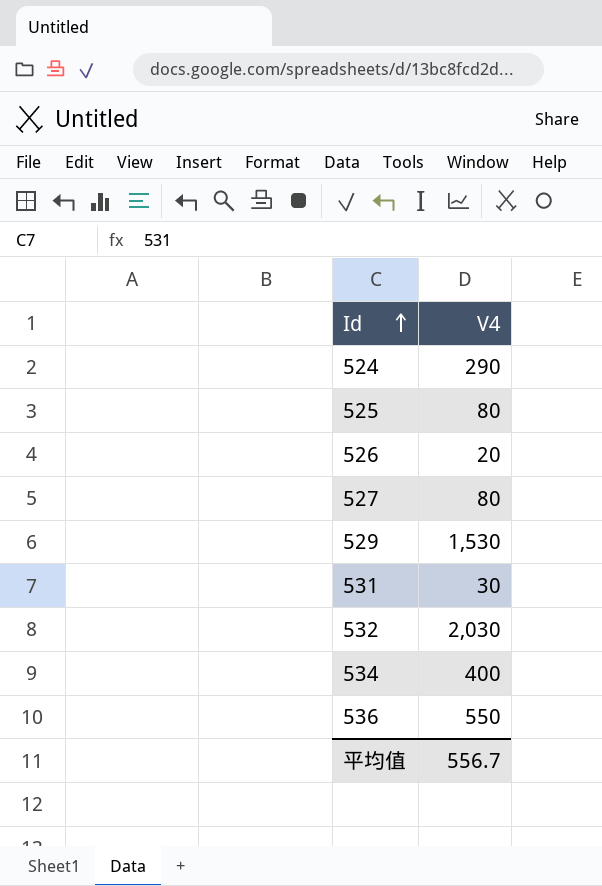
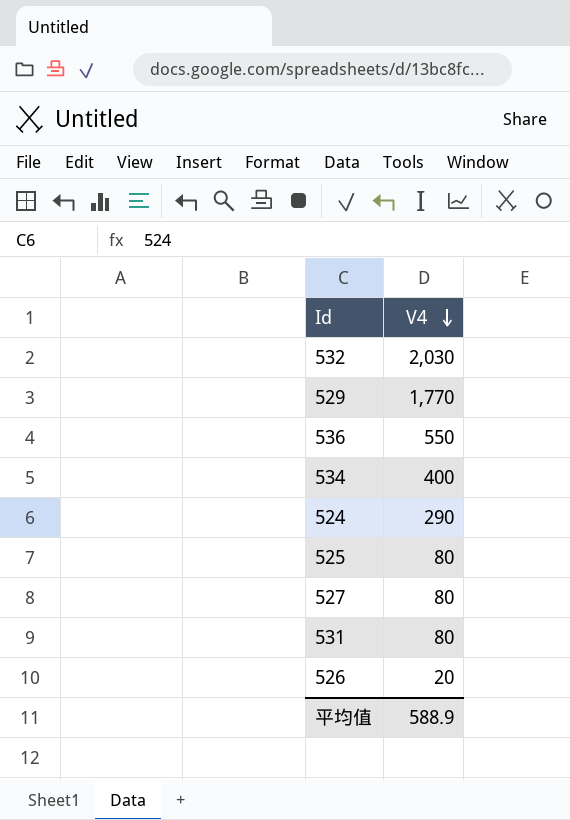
row order: Id ascending -> V4 descending
529 | V4: 1,530 -> 1,770
531 | V4: 30 -> 80
平均值 | V4: 556.7 -> 588.9

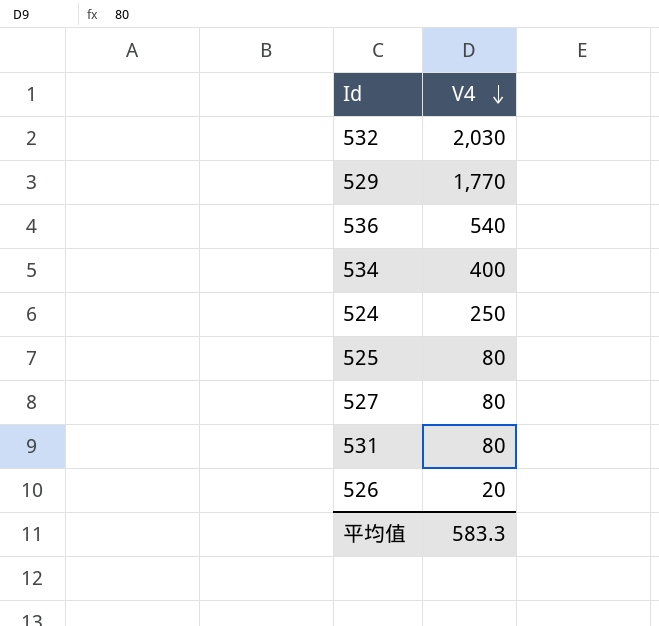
536 | V4: 550 -> 540
524 | V4: 290 -> 250
平均值 | V4: 588.9 -> 583.3

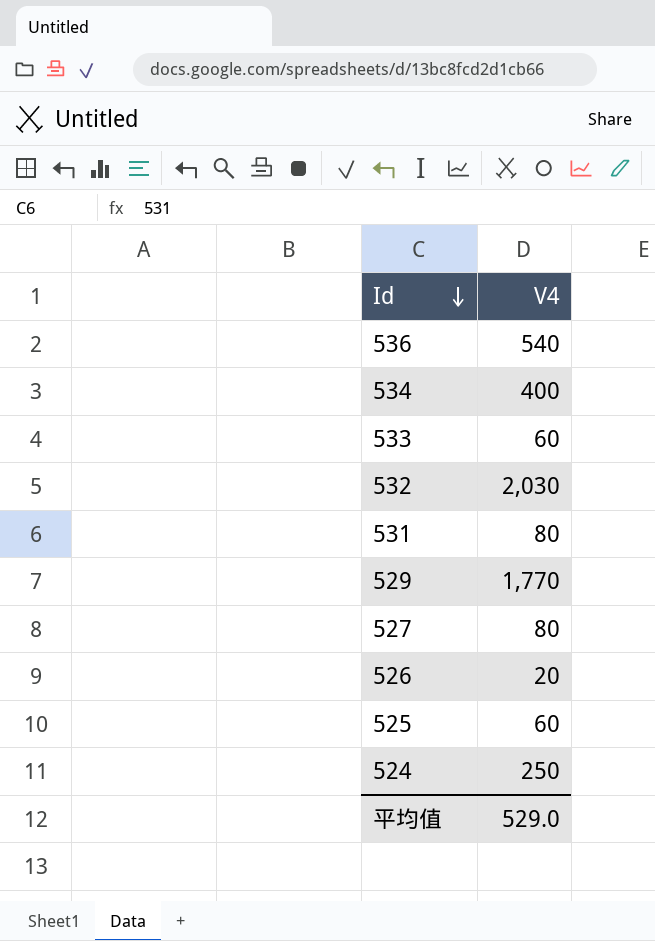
row order: V4 descending -> Id descending
row 533: none -> 60
525 | V4: 80 -> 60
平均值 | V4: 583.3 -> 529.0

